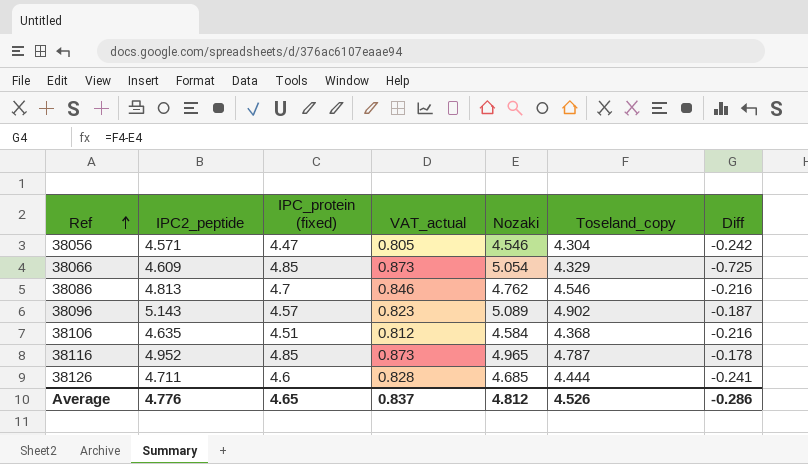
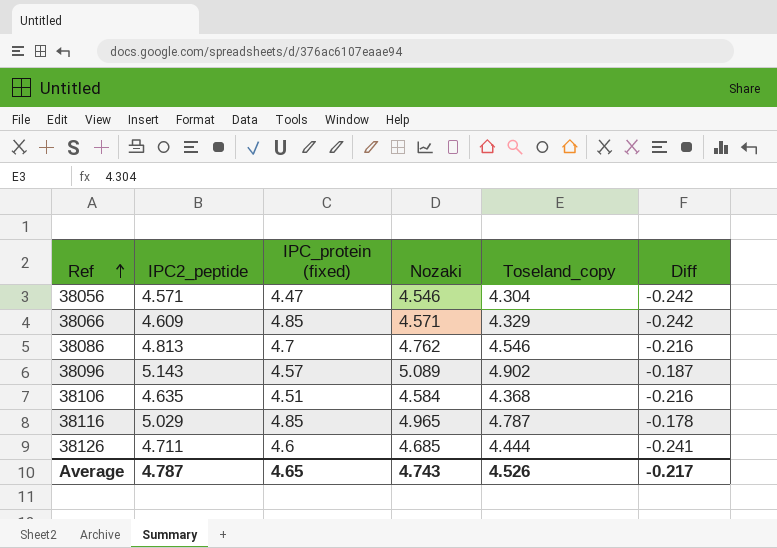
column VAT_actual | formula: [IPC_protein (fixed)] * 0.18 -> none
38066 | Nozaki: 5.054 -> 4.571
38066 | Diff: -0.725 -> -0.242
38116 | IPC2_peptide: 4.952 -> 5.029
Average | IPC2_peptide: 4.776 -> 4.787
Average | Nozaki: 4.812 -> 4.743
Average | Diff: -0.286 -> -0.217

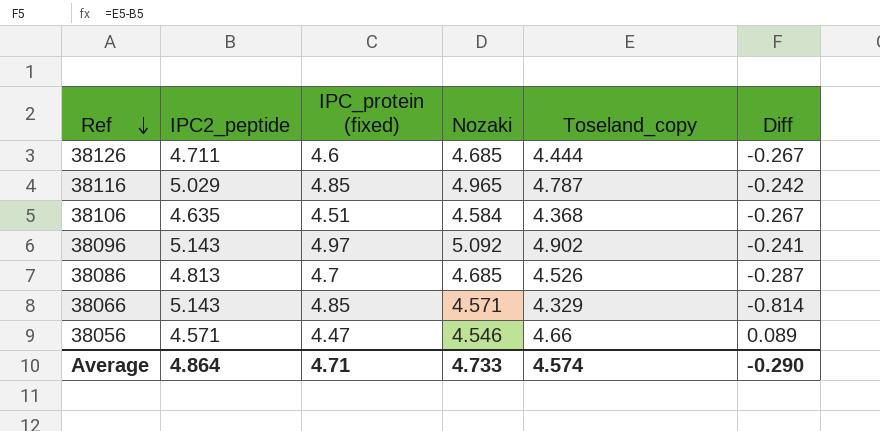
row order: Ref ascending -> Ref descending
column Diff | formula: [Toseland_copy] - [Nozaki] -> [Toseland_copy] - [IPC2_peptide]
38096 | IPC_protein (fixed): 4.57 -> 4.97
38096 | Nozaki: 5.089 -> 5.092
38086 | Nozaki: 4.762 -> 4.685
38086 | Toseland_copy: 4.546 -> 4.526
38066 | IPC2_peptide: 4.609 -> 5.143
38056 | Toseland_copy: 4.304 -> 4.66
Average | IPC2_peptide: 4.787 -> 4.864
Average | IPC_protein (fixed): 4.65 -> 4.71
Average | Nozaki: 4.743 -> 4.733
Average | Toseland_copy: 4.526 -> 4.574
Average | Diff: -0.217 -> -0.290

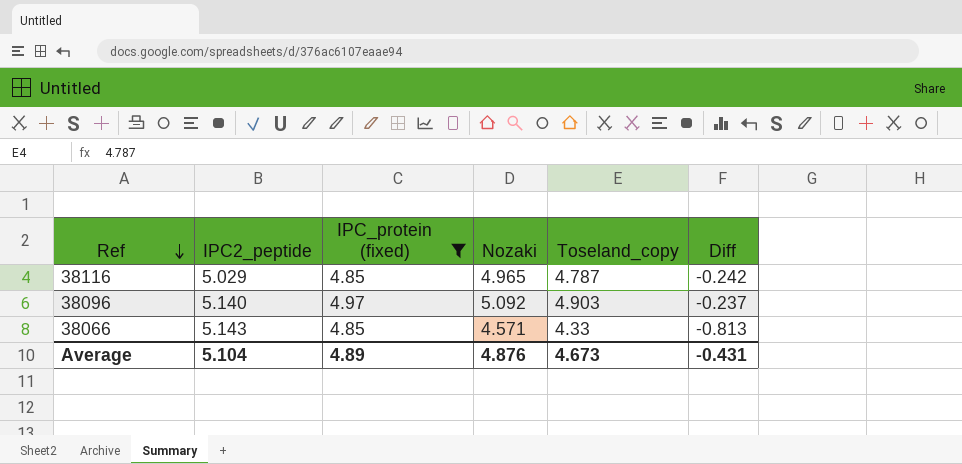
filter: none -> IPC_protein (fixed) >= 4.85
38096 | IPC2_peptide: 5.143 -> 5.140
38096 | Toseland_copy: 4.902 -> 4.903
38096 | Diff: -0.241 -> -0.237
38066 | Toseland_copy: 4.329 -> 4.33
38066 | Diff: -0.814 -> -0.813
Average | IPC2_peptide: 4.864 -> 5.104
Average | IPC_protein (fixed): 4.71 -> 4.89
Average | Nozaki: 4.733 -> 4.876
Average | Toseland_copy: 4.574 -> 4.673
Average | Diff: -0.290 -> -0.431

